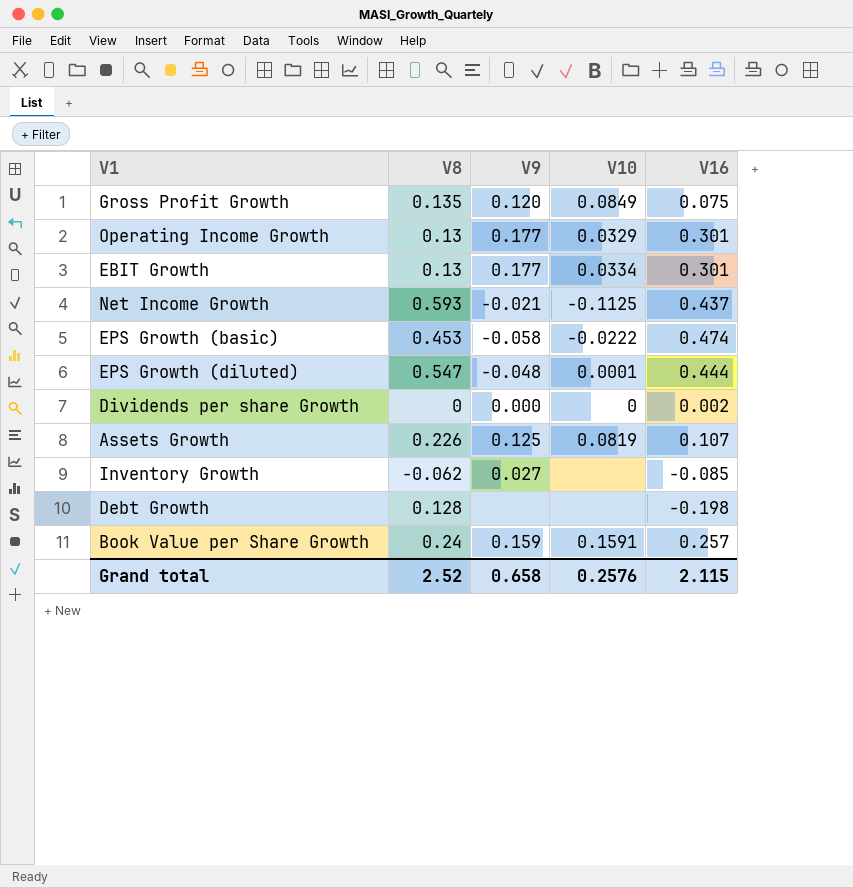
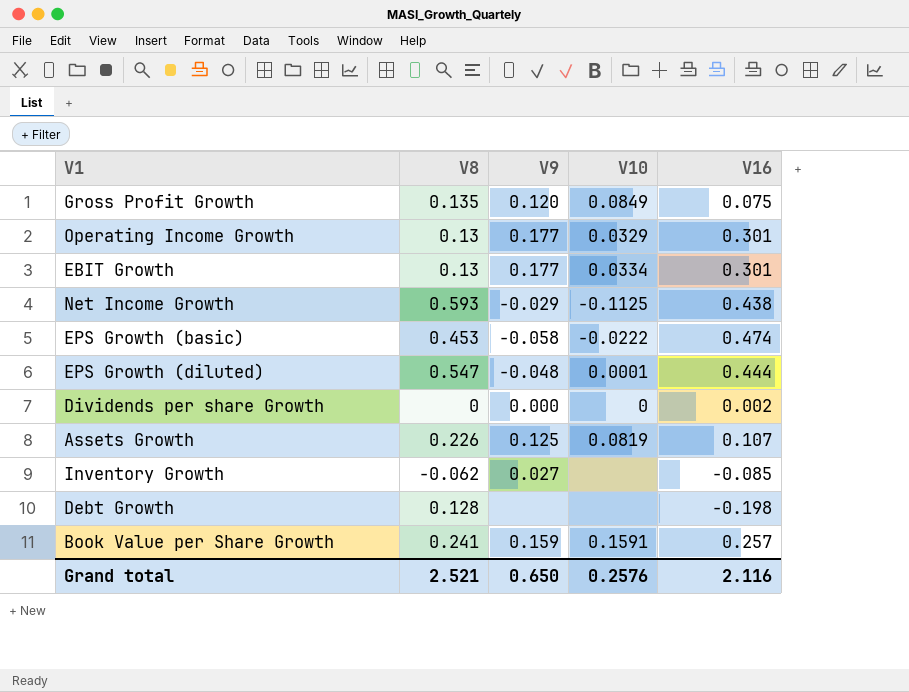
Net Income Growth | V9: -0.021 -> -0.029
Net Income Growth | V16: 0.437 -> 0.438
Book Value per Share Growth | V8: 0.24 -> 0.241
Grand total | V8: 2.52 -> 2.521
Grand total | V9: 0.658 -> 0.650
Grand total | V16: 2.115 -> 2.116

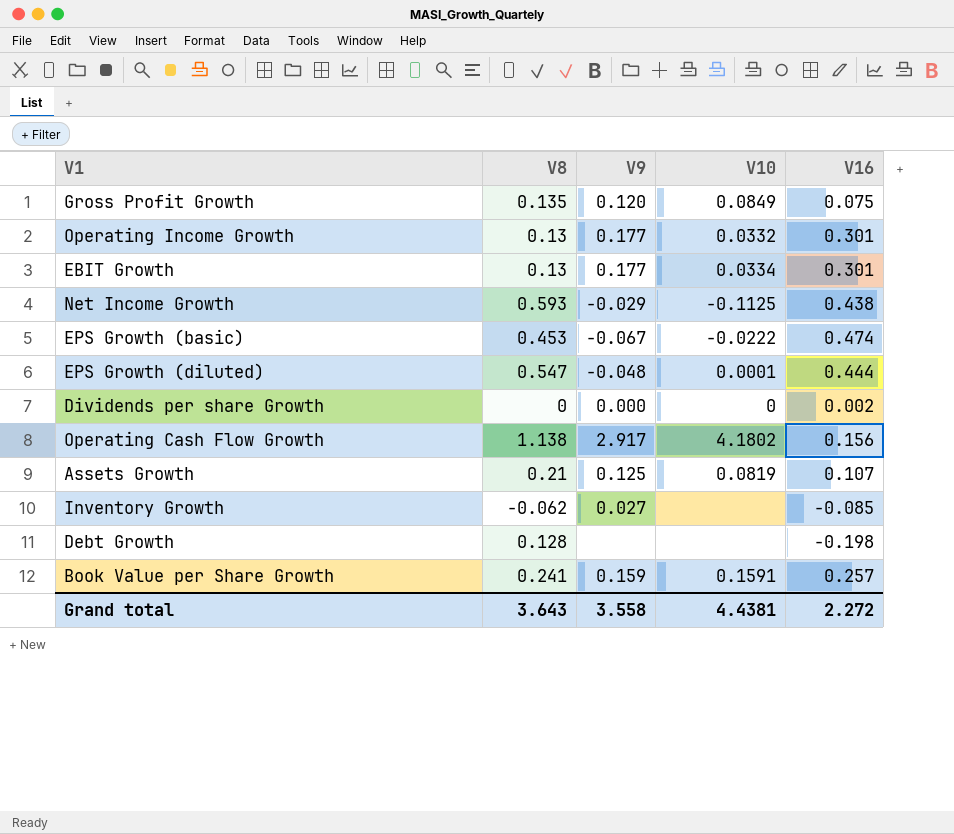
Operating Income Growth | V10: 0.0329 -> 0.0332
EPS Growth (basic) | V9: -0.058 -> -0.067
row Operating Cash Flow Growth: none -> 1.138 | 2.917 | 4.1802 | 0.156
Assets Growth | V8: 0.226 -> 0.21
Grand total | V8: 2.521 -> 3.643
Grand total | V9: 0.650 -> 3.558
Grand total | V10: 0.2576 -> 4.4381
Grand total | V16: 2.116 -> 2.272

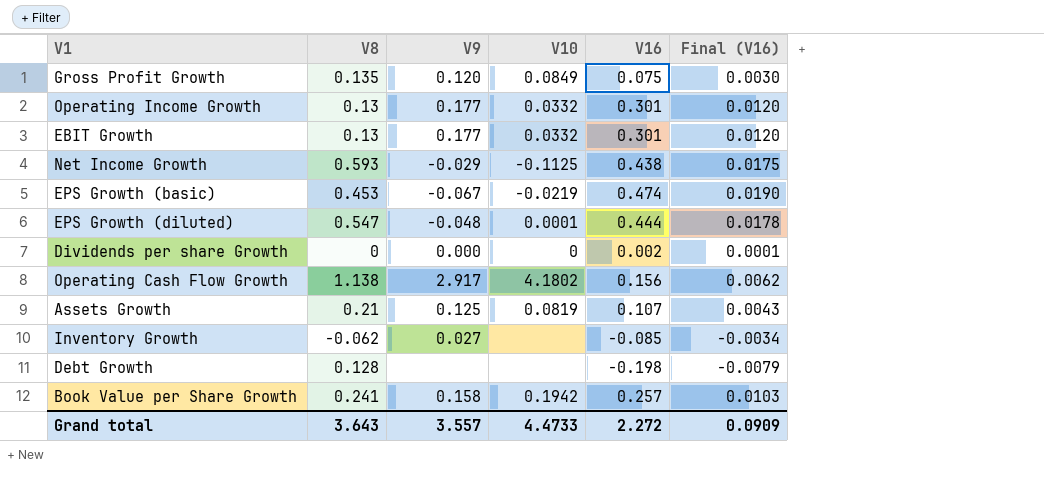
column Final (V16) | formula: none -> [V16] * 0.04
EBIT Growth | V10: 0.0334 -> 0.0332
EPS Growth (basic) | V10: -0.0222 -> -0.0219
Book Value per Share Growth | V9: 0.159 -> 0.158
Book Value per Share Growth | V10: 0.1591 -> 0.1942
Grand total | V9: 3.558 -> 3.557
Grand total | V10: 4.4381 -> 4.4733

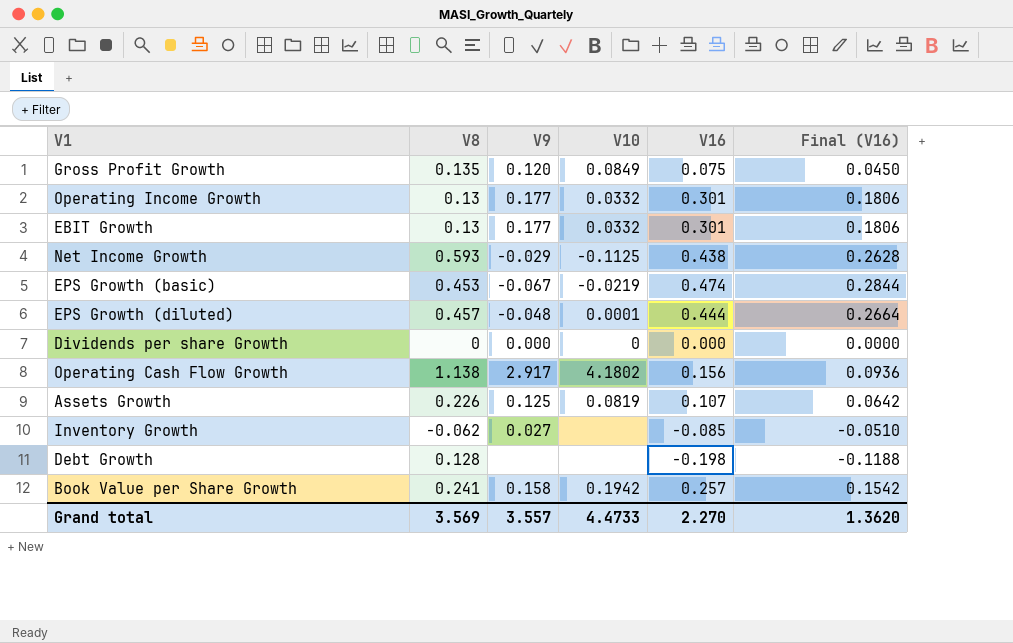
column Final (V16) | formula: [V16] * 0.04 -> [V16] * 0.6
EPS Growth (diluted) | V8: 0.547 -> 0.457
Dividends per share Growth | V16: 0.002 -> 0.000
Assets Growth | V8: 0.21 -> 0.226
Grand total | V8: 3.643 -> 3.569
Grand total | V16: 2.272 -> 2.270
Grand total | Final (V16): 0.0909 -> 1.3620

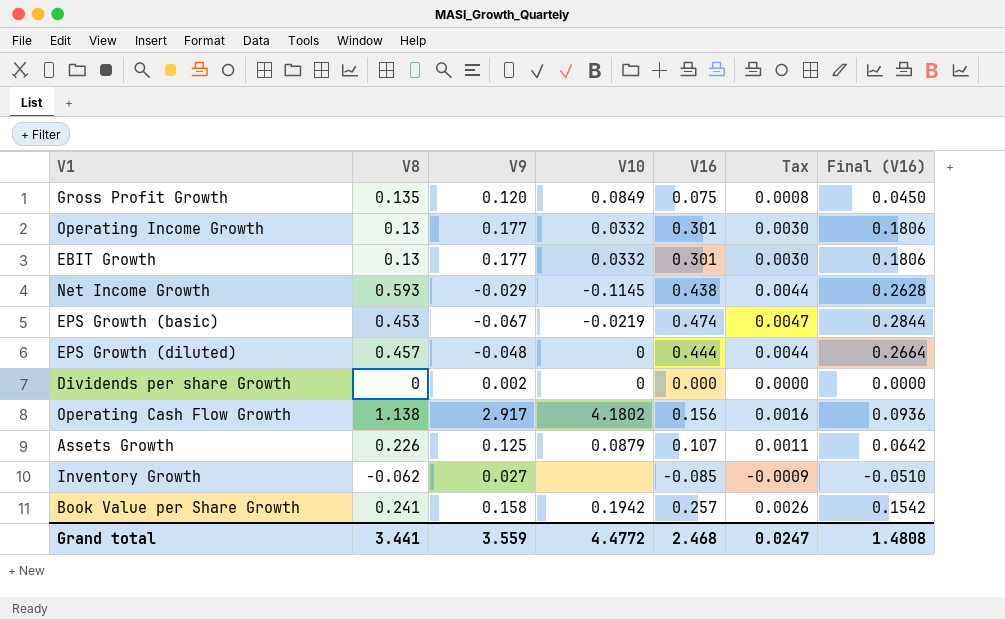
column Tax | formula: none -> [V16] * 0.01
row Debt Growth: 0.128 | none | none | -0.198 | -0.1188 -> none
Net Income Growth | V10: -0.1125 -> -0.1145
EPS Growth (diluted) | V10: 0.0001 -> 0
Dividends per share Growth | V9: 0.000 -> 0.002
Assets Growth | V10: 0.0819 -> 0.0879
Grand total | V8: 3.569 -> 3.441
Grand total | V9: 3.557 -> 3.559
Grand total | V10: 4.4733 -> 4.4772
Grand total | V16: 2.270 -> 2.468
Grand total | Final (V16): 1.3620 -> 1.4808

